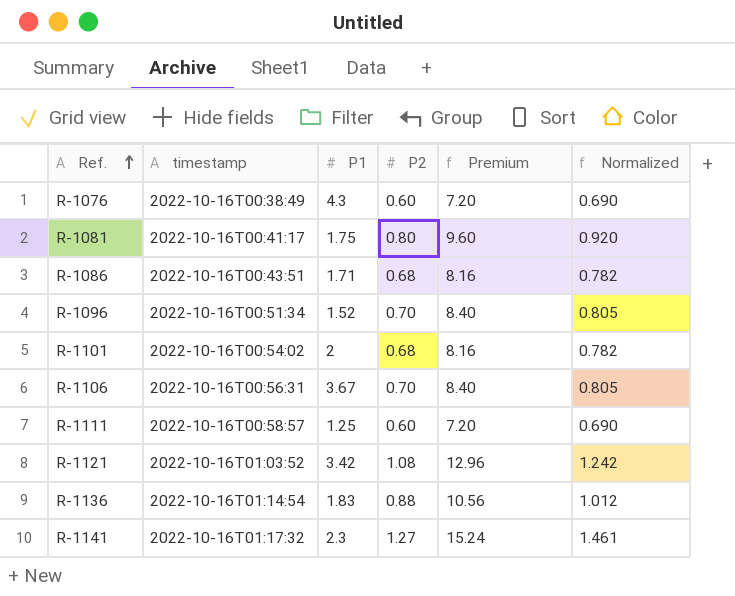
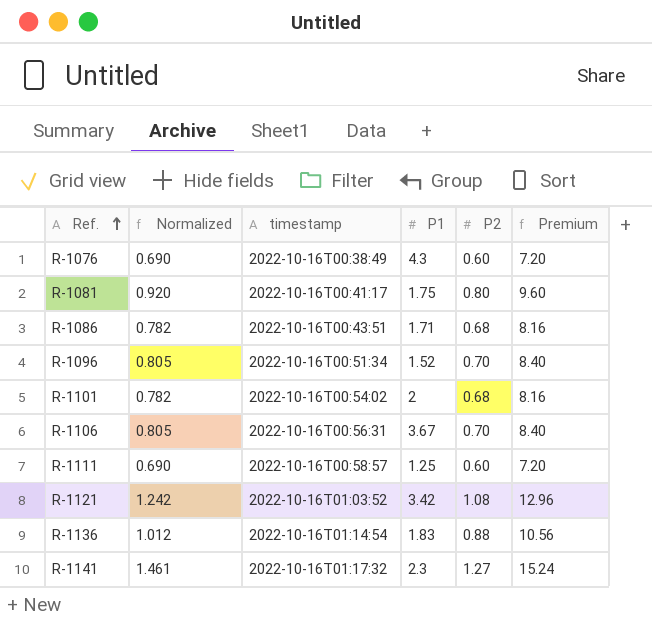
column Normalized | position: 6 -> 2

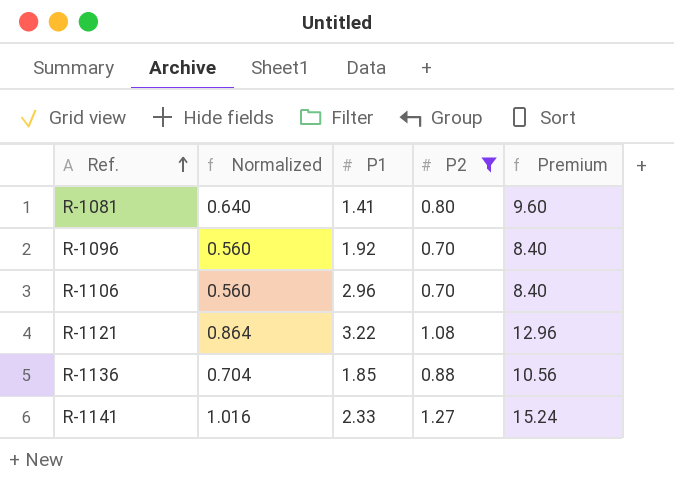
filter: none -> P2 >= 0.70
column timestamp | position: 3 -> none
column Normalized | formula: [P2] * 1.15 -> [P2] * 0.8
R-1081 | P1: 1.75 -> 1.41
R-1096 | P1: 1.52 -> 1.92
R-1106 | P1: 3.67 -> 2.96
R-1121 | P1: 3.42 -> 3.22
R-1136 | P1: 1.83 -> 1.85
R-1141 | P1: 2.3 -> 2.33

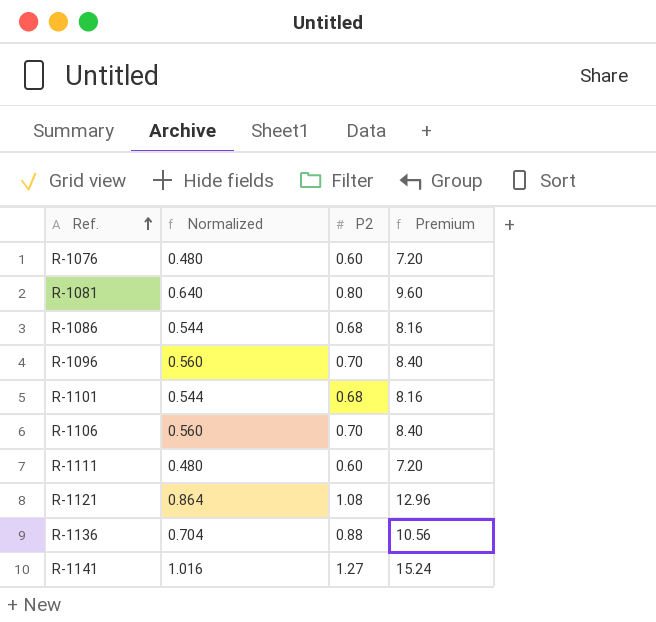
filter: P2 >= 0.70 -> none
column P1 | position: 3 -> none

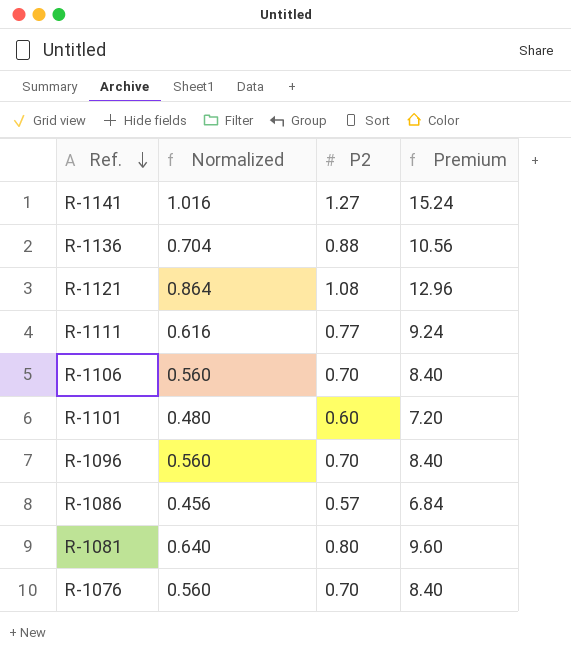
row order: Ref. ascending -> Ref. descending
R-1111 | Normalized: 0.480 -> 0.616
R-1111 | P2: 0.60 -> 0.77
R-1111 | Premium: 7.20 -> 9.24
R-1101 | Normalized: 0.544 -> 0.480
R-1101 | P2: 0.68 -> 0.60
R-1101 | Premium: 8.16 -> 7.20
R-1086 | Normalized: 0.544 -> 0.456
R-1086 | P2: 0.68 -> 0.57
R-1086 | Premium: 8.16 -> 6.84
R-1076 | Normalized: 0.480 -> 0.560
R-1076 | P2: 0.60 -> 0.70
R-1076 | Premium: 7.20 -> 8.40

